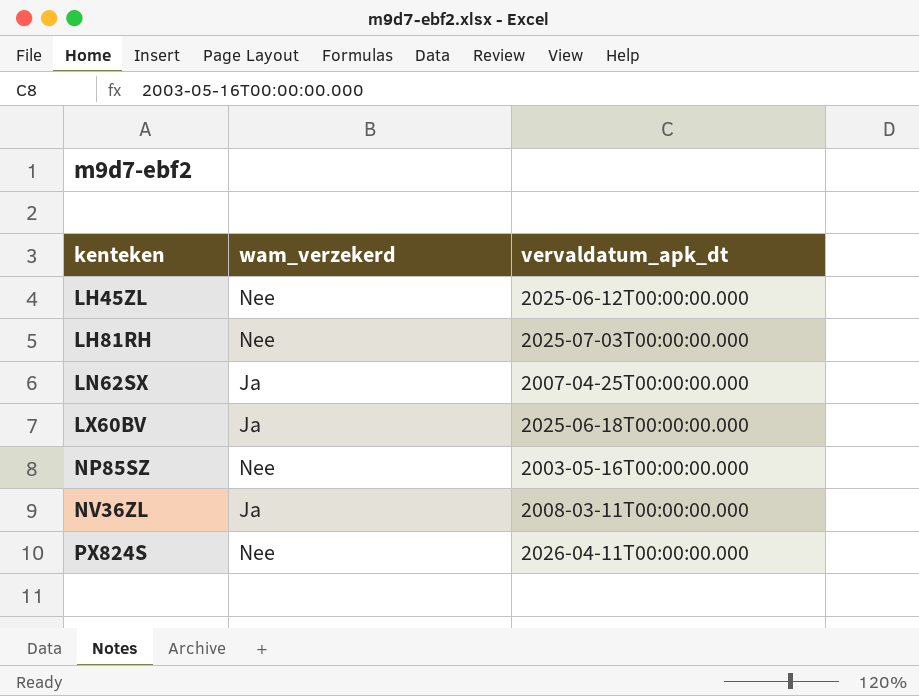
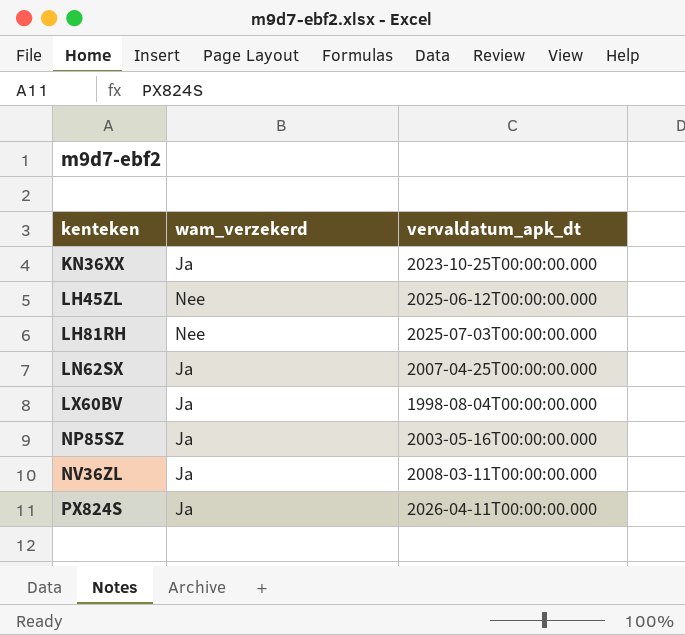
row KN36XX: none -> Ja | 2023-10-25T00:00:00.000
LX60BV | vervaldatum_apk_dt: 2025-06-18T00:00:00.000 -> 1998-08-04T00:00:00.000
NP85SZ | wam_verzekerd: Nee -> Ja
PX824S | wam_verzekerd: Nee -> Ja

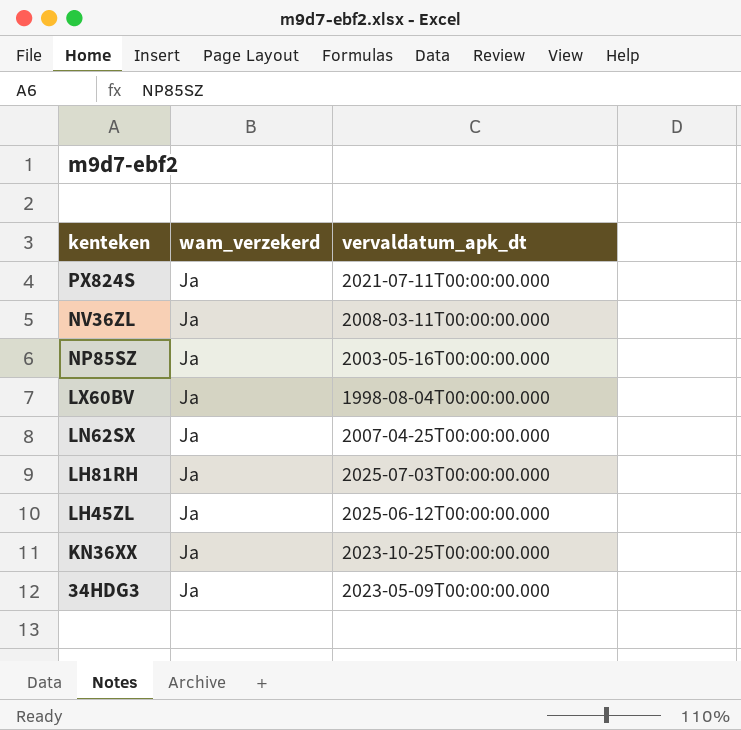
row order: kenteken ascending -> kenteken descending
PX824S | vervaldatum_apk_dt: 2026-04-11T00:00:00.000 -> 2021-07-11T00:00:00.000
LH81RH | wam_verzekerd: Nee -> Ja
LH45ZL | wam_verzekerd: Nee -> Ja
row 34HDG3: none -> Ja | 2023-05-09T00:00:00.000

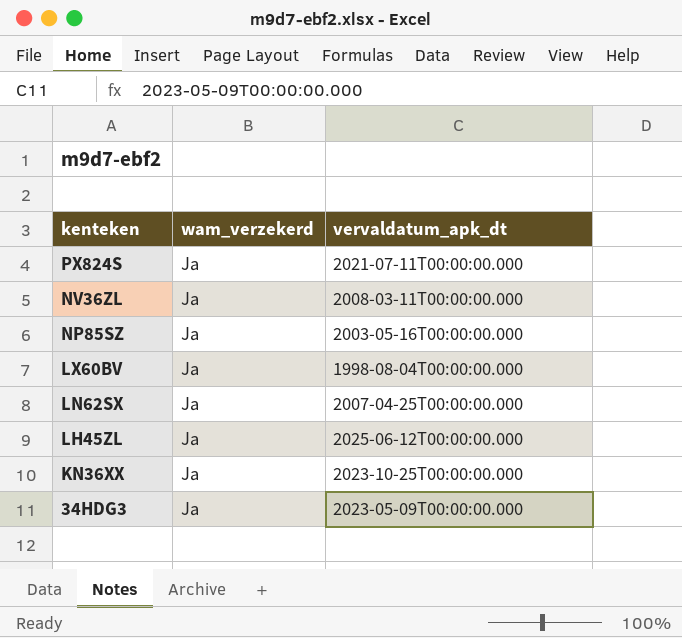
row LH81RH: Ja | 2025-07-03T00:00:00.000 -> none

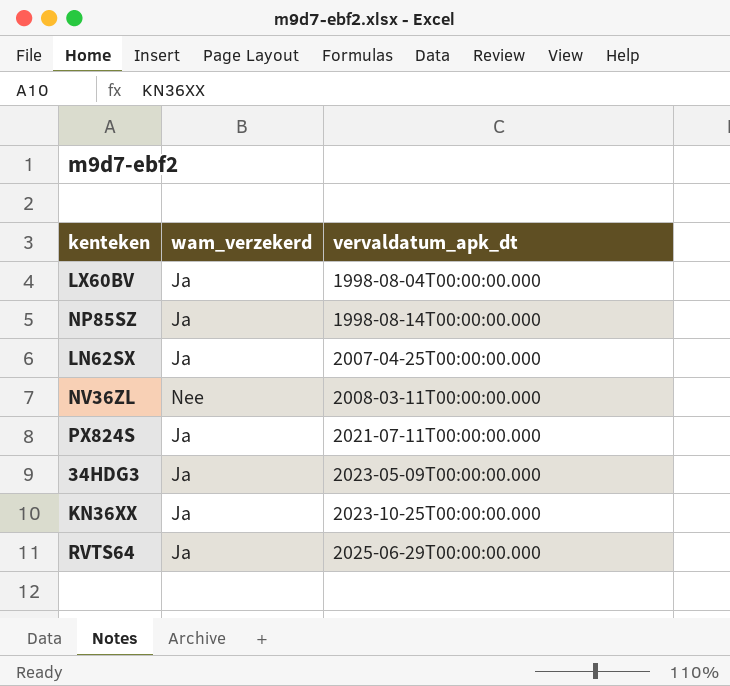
row order: kenteken descending -> vervaldatum_apk_dt ascending
row LH45ZL: Ja | 2025-06-12T00:00:00.000 -> none
NP85SZ | vervaldatum_apk_dt: 2003-05-16T00:00:00.000 -> 1998-08-14T00:00:00.000
NV36ZL | wam_verzekerd: Ja -> Nee
row RVTS64: none -> Ja | 2025-06-29T00:00:00.000

